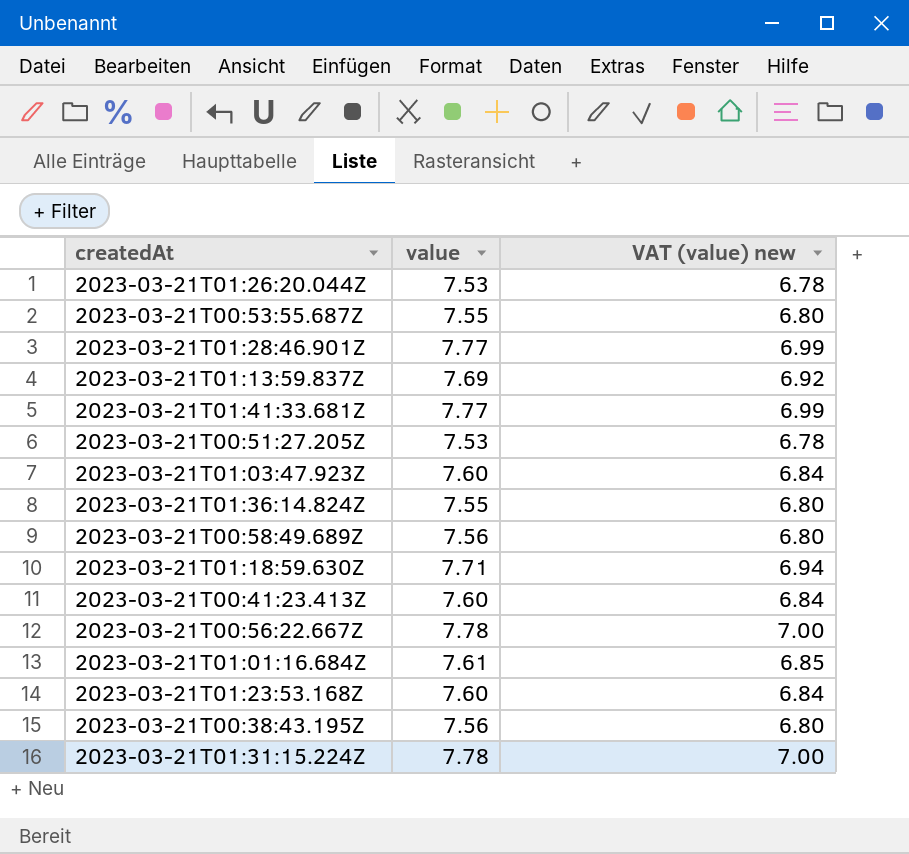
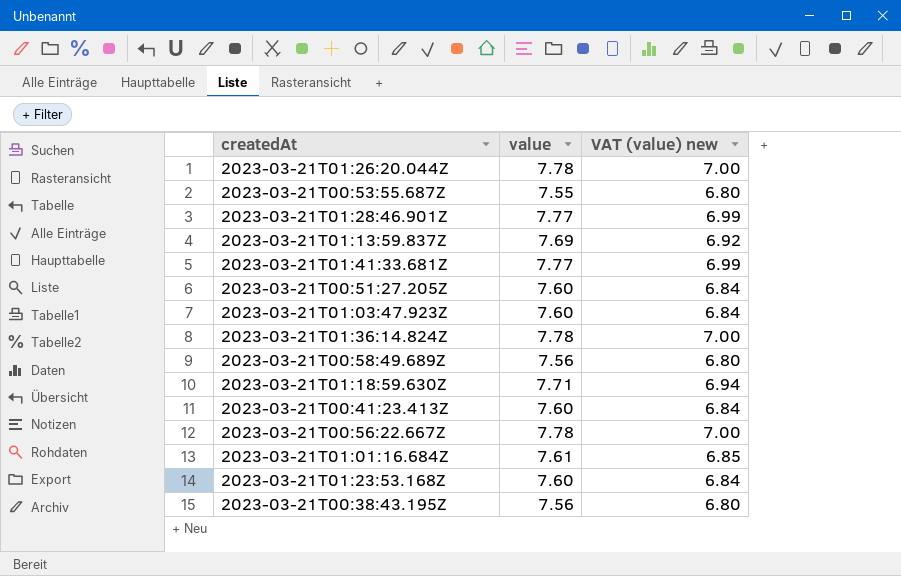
row 2023-03-21T01:31:15.224Z: 7.78 | 7.00 -> none
2023-03-21T01:26:20.044Z | value: 7.53 -> 7.78
2023-03-21T01:26:20.044Z | VAT (value) new: 6.78 -> 7.00
2023-03-21T00:51:27.205Z | value: 7.53 -> 7.60
2023-03-21T00:51:27.205Z | VAT (value) new: 6.78 -> 6.84
2023-03-21T01:36:14.824Z | value: 7.55 -> 7.78
2023-03-21T01:36:14.824Z | VAT (value) new: 6.80 -> 7.00

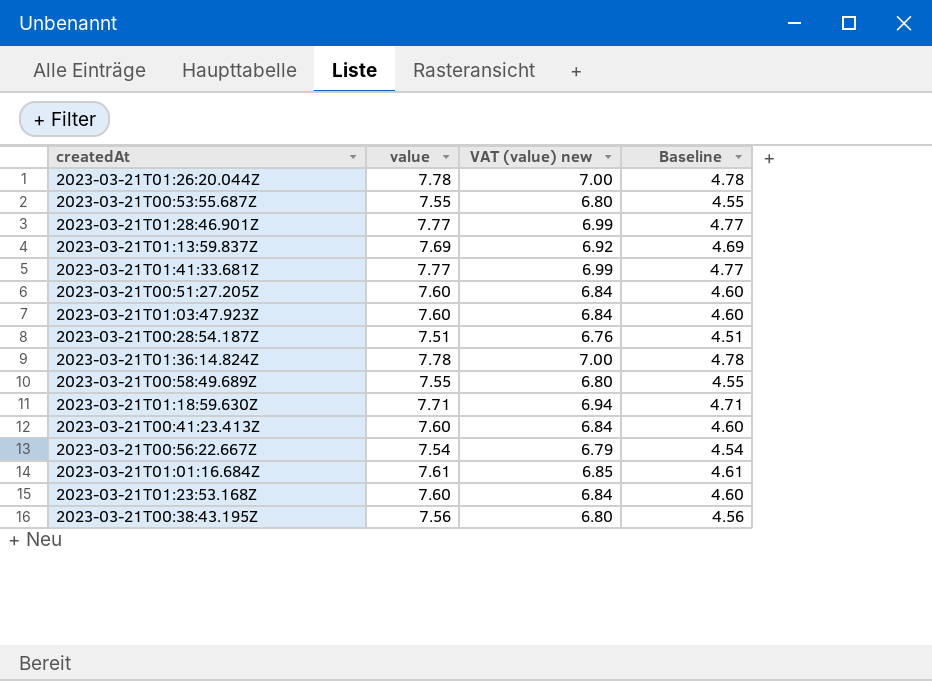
column Baseline | formula: none -> [value] - 3
row 2023-03-21T00:28:54.187Z: none -> 7.51 | 6.76 | 4.51
2023-03-21T00:58:49.689Z | value: 7.56 -> 7.55
2023-03-21T00:56:22.667Z | value: 7.78 -> 7.54
2023-03-21T00:56:22.667Z | VAT (value) new: 7.00 -> 6.79

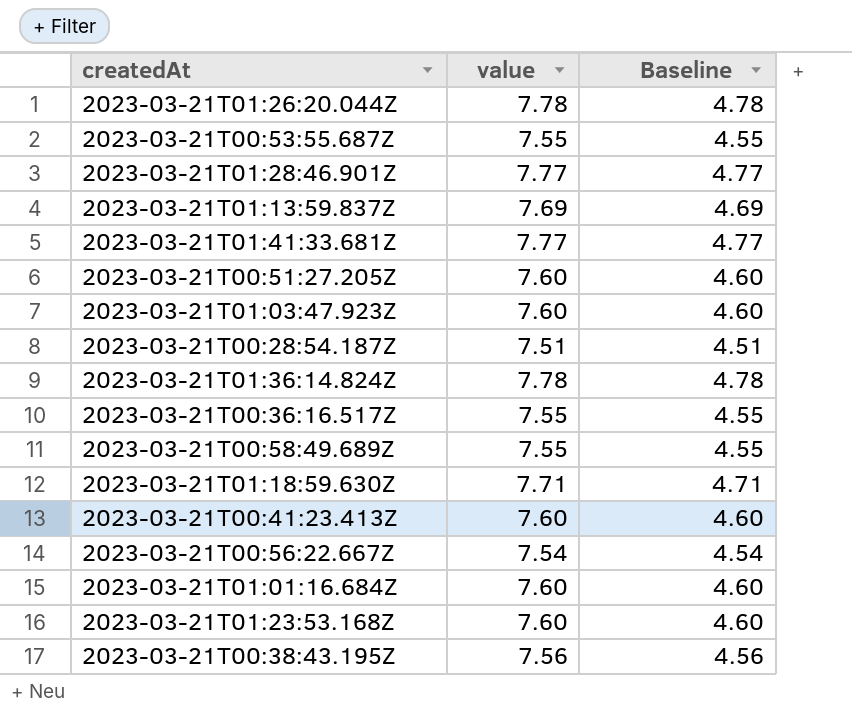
column VAT (value) new | formula: [value] * 0.9 -> none
row 2023-03-21T00:36:16.517Z: none -> 7.55 | 4.55
2023-03-21T01:01:16.684Z | value: 7.61 -> 7.60
2023-03-21T01:01:16.684Z | Baseline: 4.61 -> 4.60

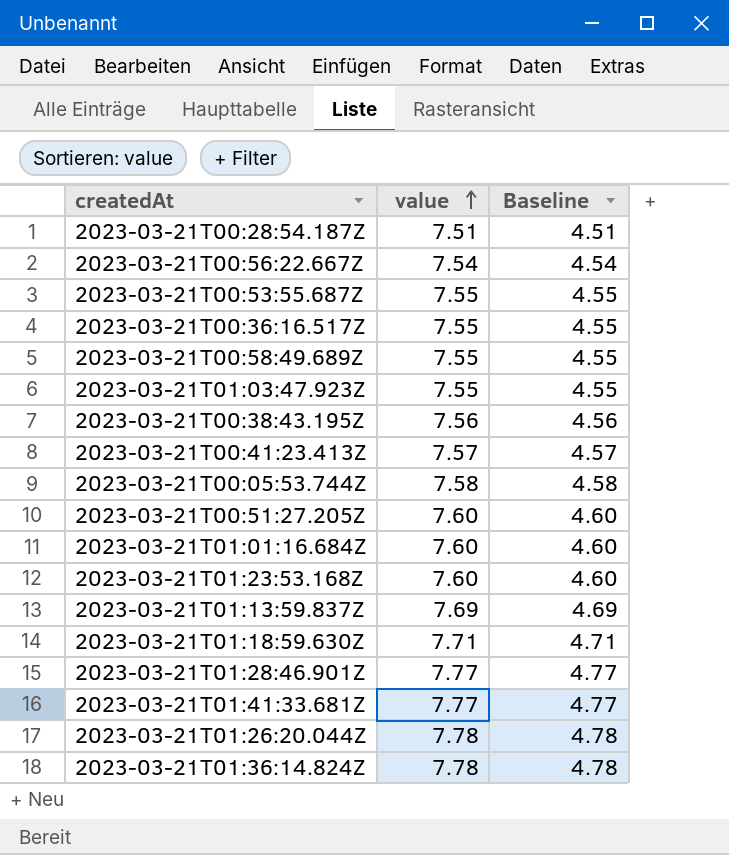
row order: none -> value ascending
2023-03-21T01:03:47.923Z | value: 7.60 -> 7.55
2023-03-21T01:03:47.923Z | Baseline: 4.60 -> 4.55
2023-03-21T00:41:23.413Z | value: 7.60 -> 7.57
2023-03-21T00:41:23.413Z | Baseline: 4.60 -> 4.57
row 2023-03-21T00:05:53.744Z: none -> 7.58 | 4.58

